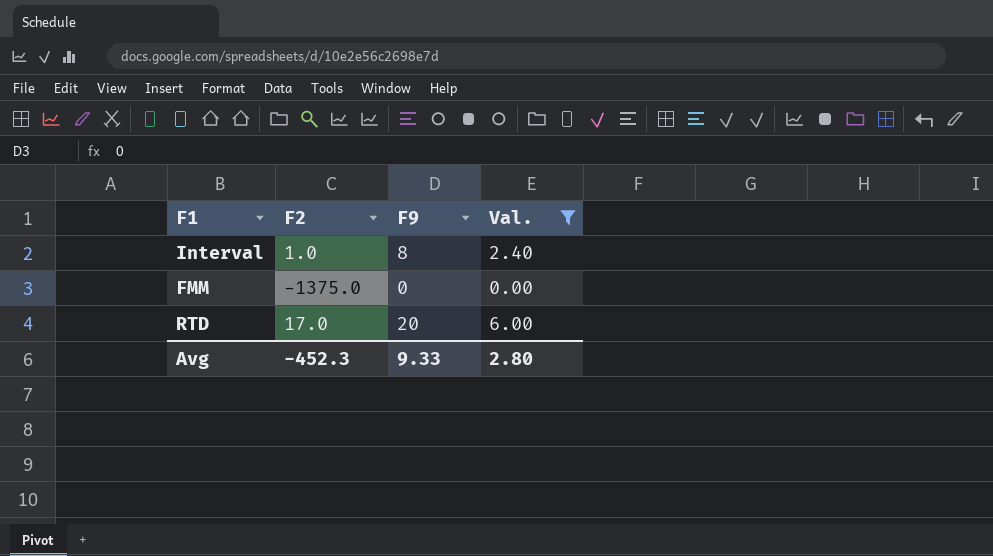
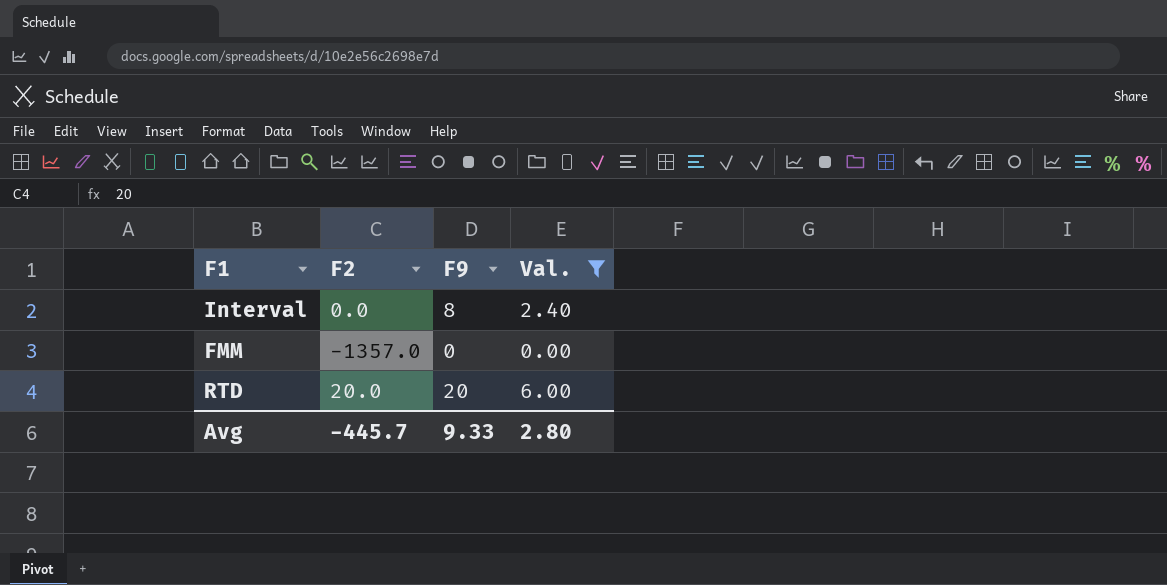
Interval | F2: 1.0 -> 0.0
FMM | F2: -1375.0 -> -1357.0
RTD | F2: 17.0 -> 20.0
Avg | F2: -452.3 -> -445.7

